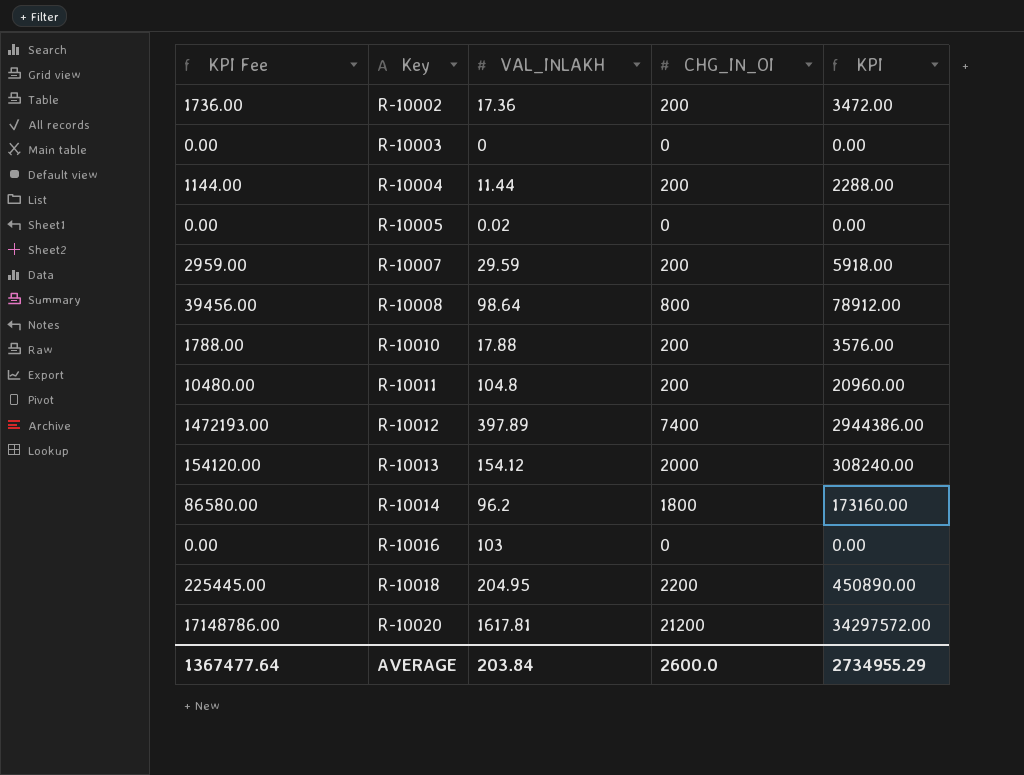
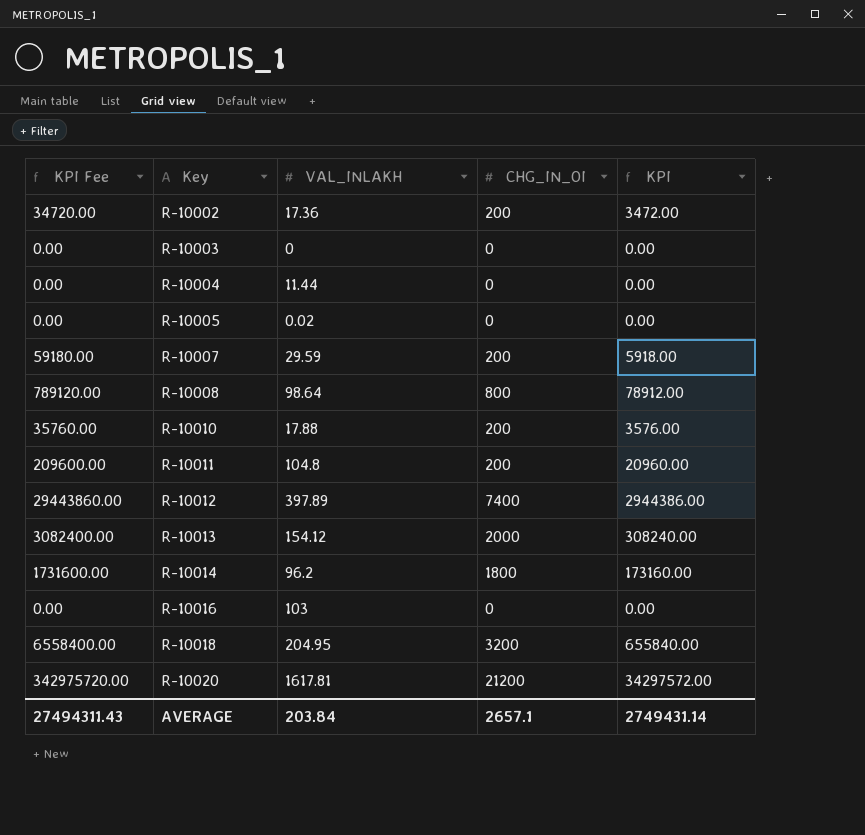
column KPI Fee | formula: [KPI] * 0.5 -> [KPI] * 10
R-10004 | CHG_IN_OI: 200 -> 0
R-10004 | KPI: 2288.00 -> 0.00
R-10018 | CHG_IN_OI: 2200 -> 3200
R-10018 | KPI: 450890.00 -> 655840.00
AVERAGE | KPI Fee: 1367477.64 -> 27494311.43
AVERAGE | CHG_IN_OI: 2600.0 -> 2657.1
AVERAGE | KPI: 2734955.29 -> 2749431.14

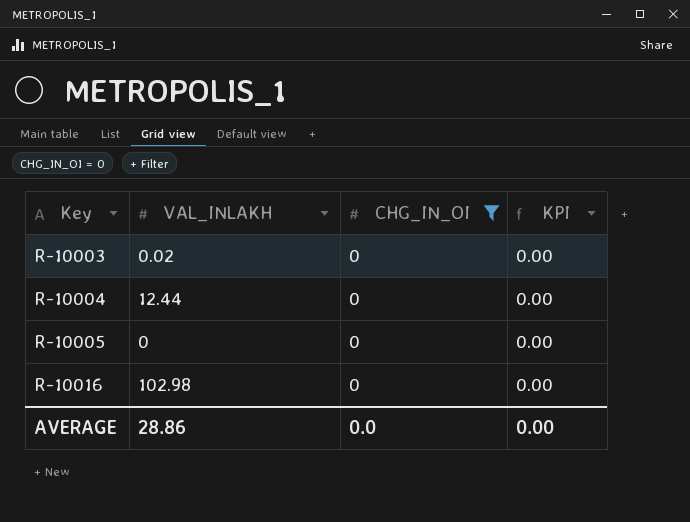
filter: none -> CHG_IN_OI = 0
column KPI Fee | formula: [KPI] * 10 -> none
R-10003 | VAL_INLAKH: 0 -> 0.02
R-10004 | VAL_INLAKH: 11.44 -> 12.44
R-10005 | VAL_INLAKH: 0.02 -> 0
R-10016 | VAL_INLAKH: 103 -> 102.98
AVERAGE | VAL_INLAKH: 203.84 -> 28.86
AVERAGE | CHG_IN_OI: 2657.1 -> 0.0
AVERAGE | KPI: 2749431.14 -> 0.00

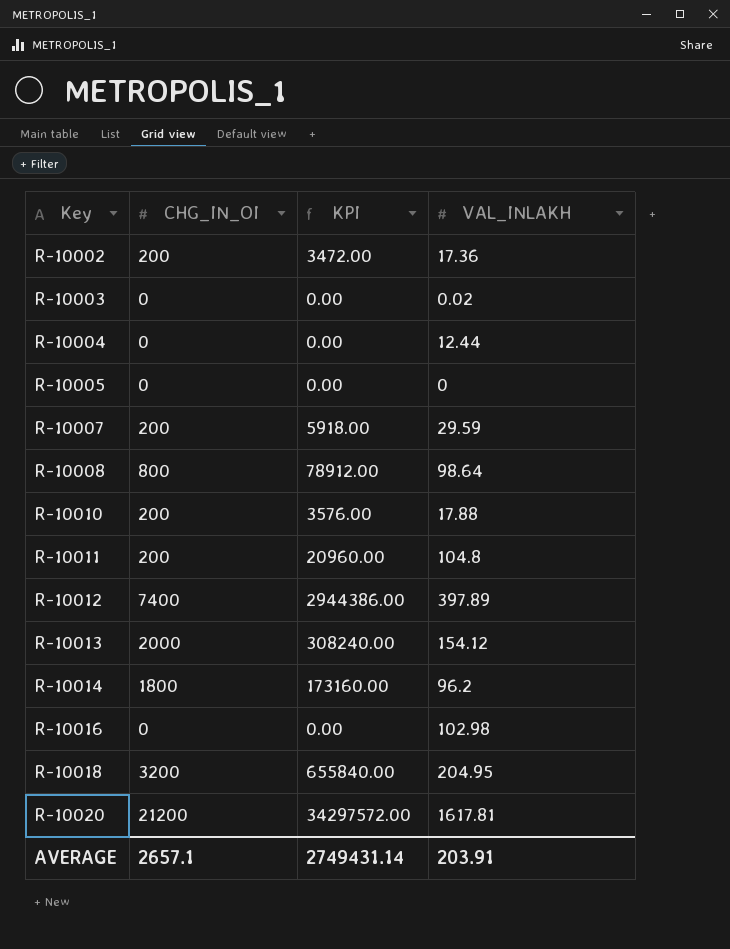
filter: CHG_IN_OI = 0 -> none
column VAL_INLAKH | position: 2 -> 4
AVERAGE | CHG_IN_OI: 0.0 -> 2657.1
AVERAGE | KPI: 0.00 -> 2749431.14
AVERAGE | VAL_INLAKH: 28.86 -> 203.91

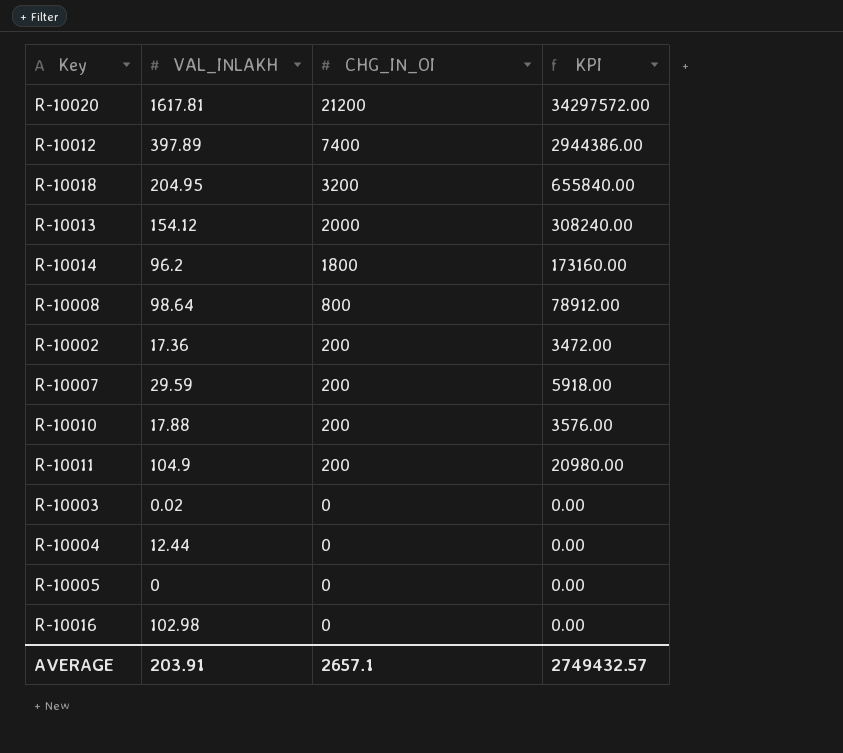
row order: Key ascending -> CHG_IN_OI descending
column VAL_INLAKH | position: 4 -> 2
R-10011 | VAL_INLAKH: 104.8 -> 104.9
R-10011 | KPI: 20960.00 -> 20980.00
AVERAGE | KPI: 2749431.14 -> 2749432.57

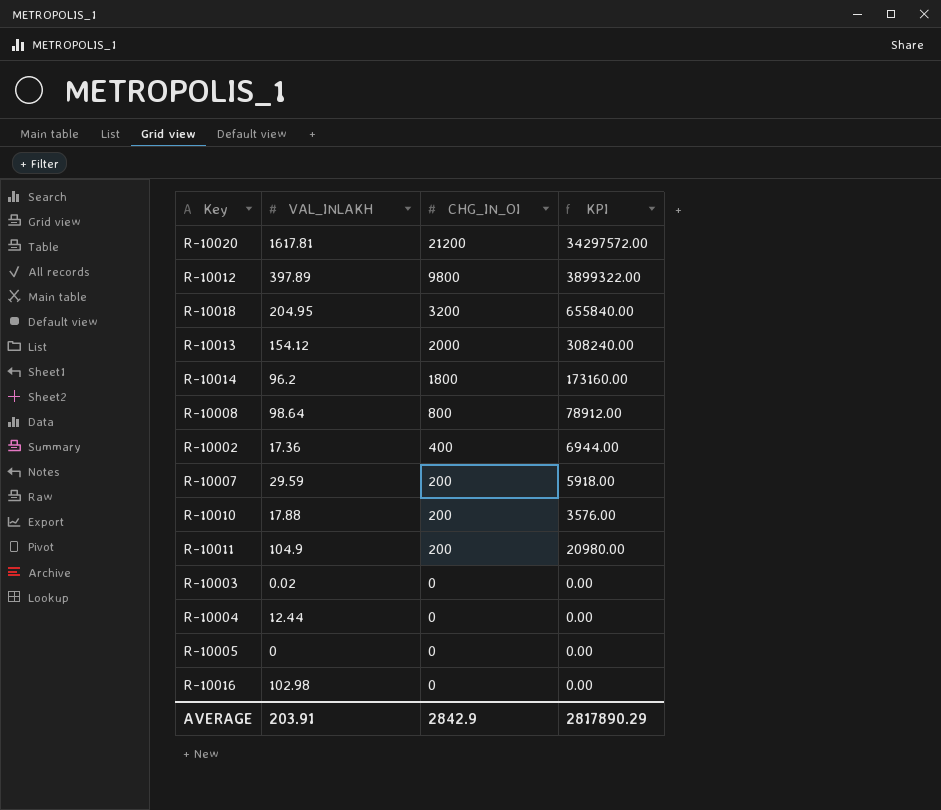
R-10012 | CHG_IN_OI: 7400 -> 9800
R-10012 | KPI: 2944386.00 -> 3899322.00
R-10002 | CHG_IN_OI: 200 -> 400
R-10002 | KPI: 3472.00 -> 6944.00
AVERAGE | CHG_IN_OI: 2657.1 -> 2842.9
AVERAGE | KPI: 2749432.57 -> 2817890.29

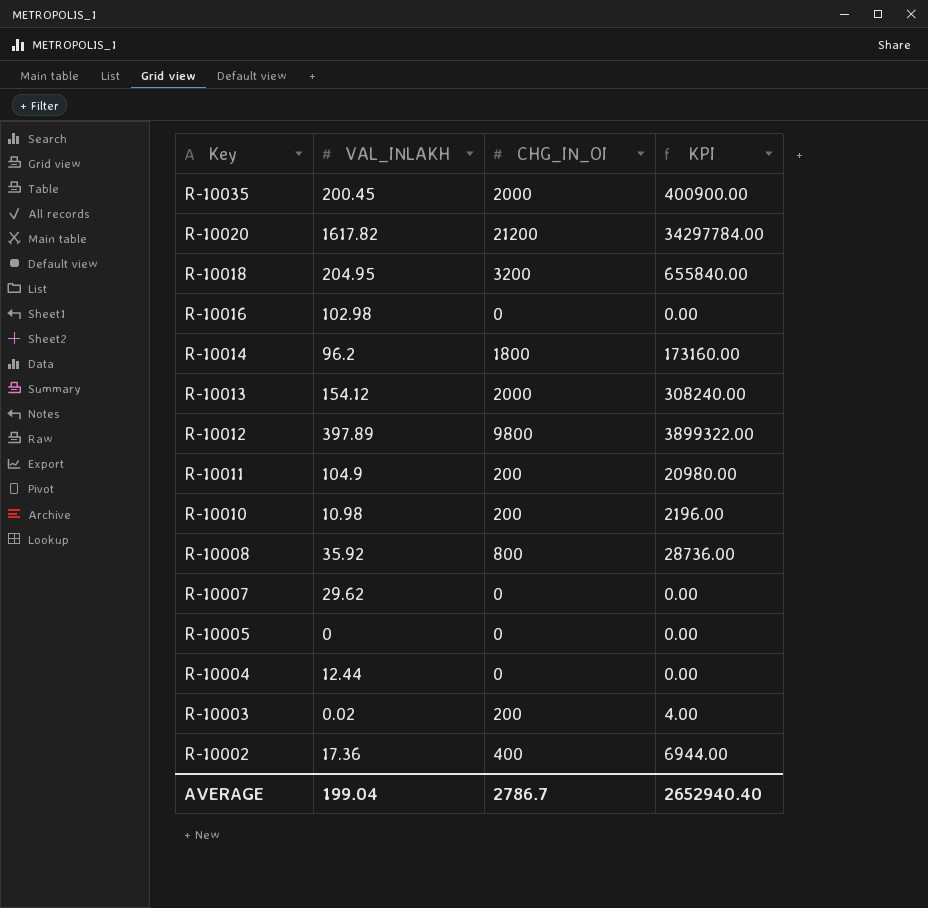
row order: CHG_IN_OI descending -> Key descending
row R-10035: none -> 200.45 | 2000 | 400900.00
R-10020 | VAL_INLAKH: 1617.81 -> 1617.82
R-10020 | KPI: 34297572.00 -> 34297784.00
R-10010 | VAL_INLAKH: 17.88 -> 10.98
R-10010 | KPI: 3576.00 -> 2196.00
R-10008 | VAL_INLAKH: 98.64 -> 35.92
R-10008 | KPI: 78912.00 -> 28736.00
R-10007 | VAL_INLAKH: 29.59 -> 29.62
R-10007 | CHG_IN_OI: 200 -> 0
R-10007 | KPI: 5918.00 -> 0.00
R-10003 | CHG_IN_OI: 0 -> 200
R-10003 | KPI: 0.00 -> 4.00
AVERAGE | VAL_INLAKH: 203.91 -> 199.04
AVERAGE | CHG_IN_OI: 2842.9 -> 2786.7
AVERAGE | KPI: 2817890.29 -> 2652940.40

